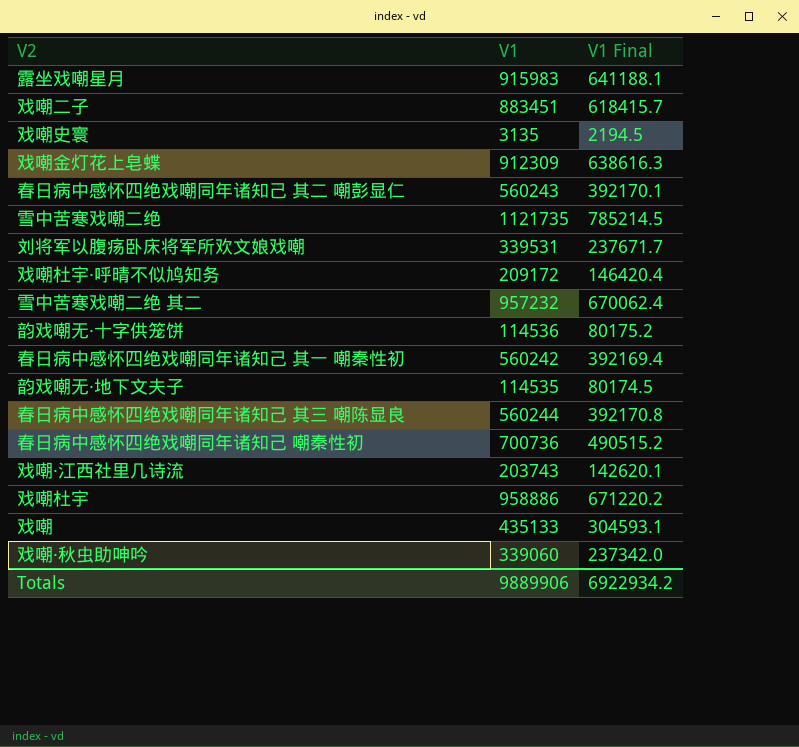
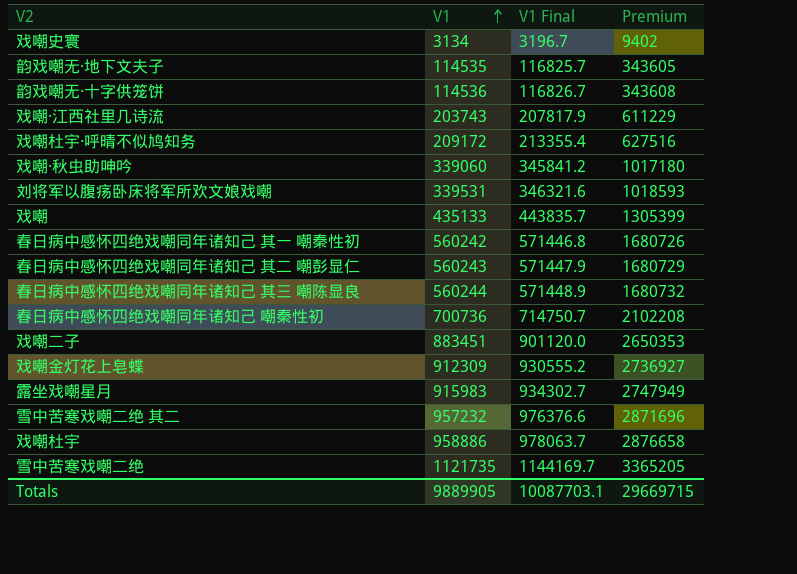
row order: none -> V1 ascending
column V1 Final | formula: [V1] * 0.7 -> [V1] * 1.02
column Premium | formula: none -> [V1] * 3
戏嘲史寰 | V1: 3135 -> 3134
Totals | V1: 9889906 -> 9889905
Totals | V1 Final: 6922934.2 -> 10087703.1

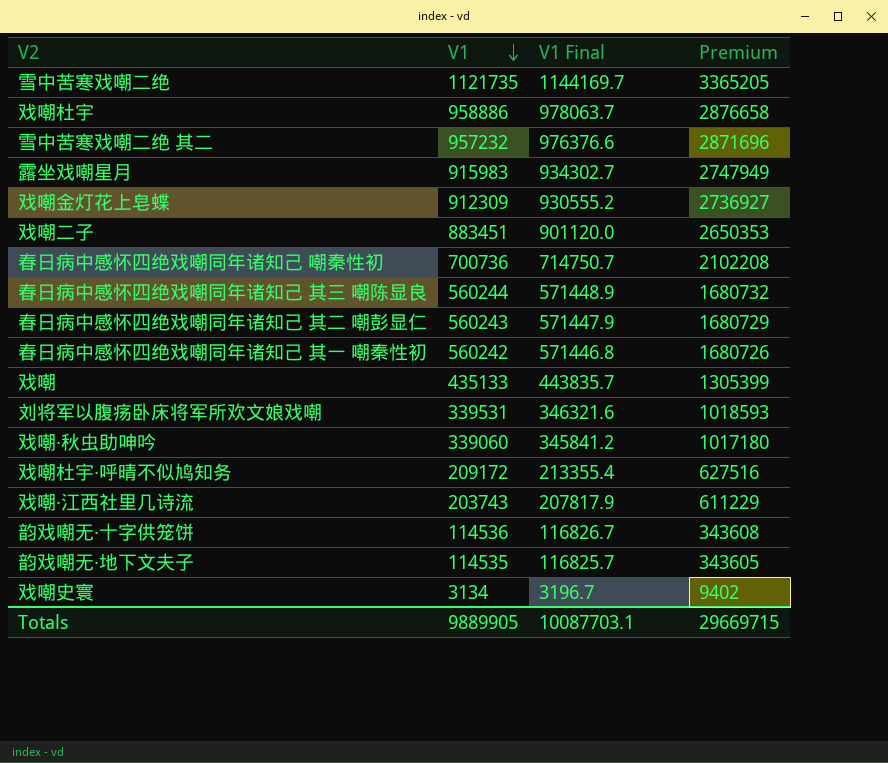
row order: V1 ascending -> V1 descending

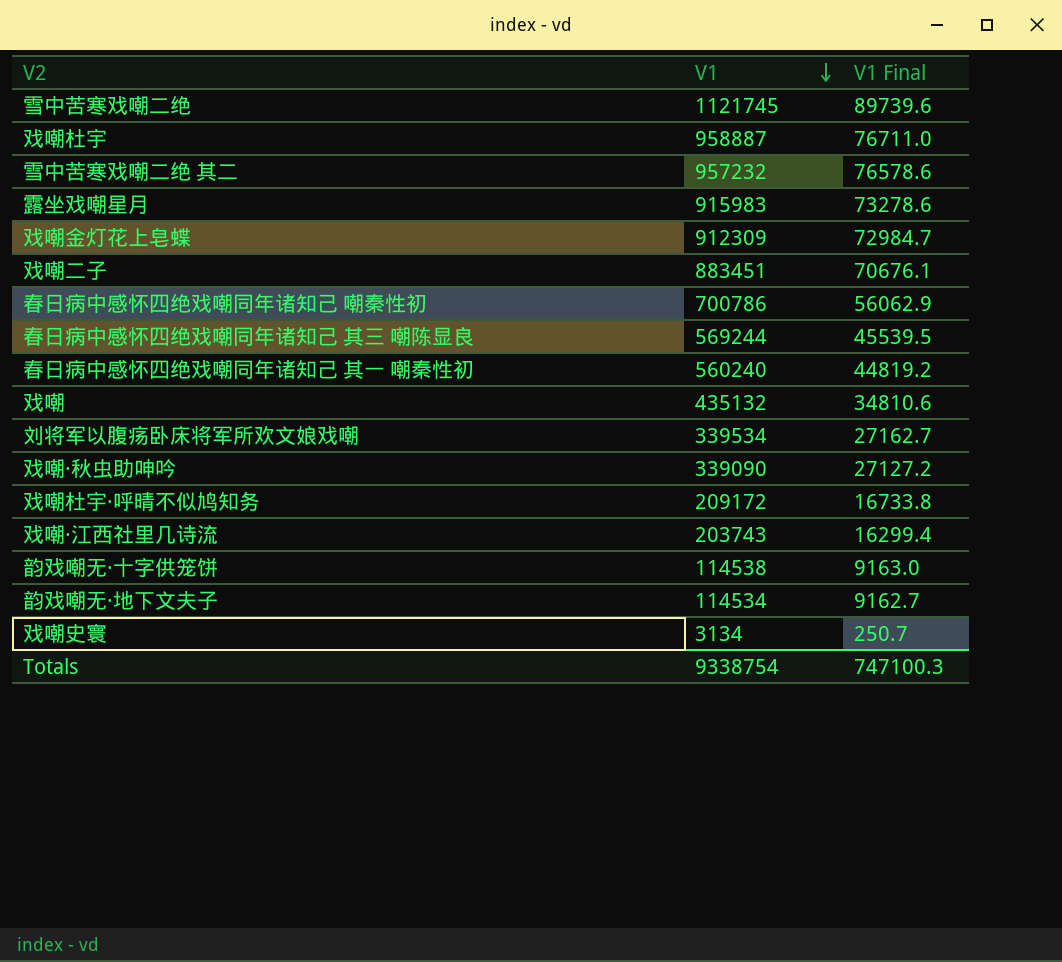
column Premium | formula: [V1] * 3 -> none
column V1 Final | formula: [V1] * 1.02 -> [V1] * 0.08
row 春日病中感怀四绝戏嘲同年诸知己 其二 嘲彭显仁: 560243 | 571447.9 | 1680729 -> none
雪中苦寒戏嘲二绝 | V1: 1121735 -> 1121745
戏嘲杜宇 | V1: 958886 -> 958887
春日病中感怀四绝戏嘲同年诸知己 嘲秦性初 | V1: 700736 -> 700786
春日病中感怀四绝戏嘲同年诸知己 其三 嘲陈显良 | V1: 560244 -> 569244
春日病中感怀四绝戏嘲同年诸知己 其一 嘲秦性初 | V1: 560242 -> 560240
戏嘲 | V1: 435133 -> 435132
刘将军以腹疡卧床将军所欢文娘戏嘲 | V1: 339531 -> 339534
戏嘲·秋虫助呻吟 | V1: 339060 -> 339090
韵戏嘲无·十字供笼饼 | V1: 114536 -> 114538
韵戏嘲无·地下文夫子 | V1: 114535 -> 114534
Totals | V1: 9889905 -> 9338754
Totals | V1 Final: 10087703.1 -> 747100.3

